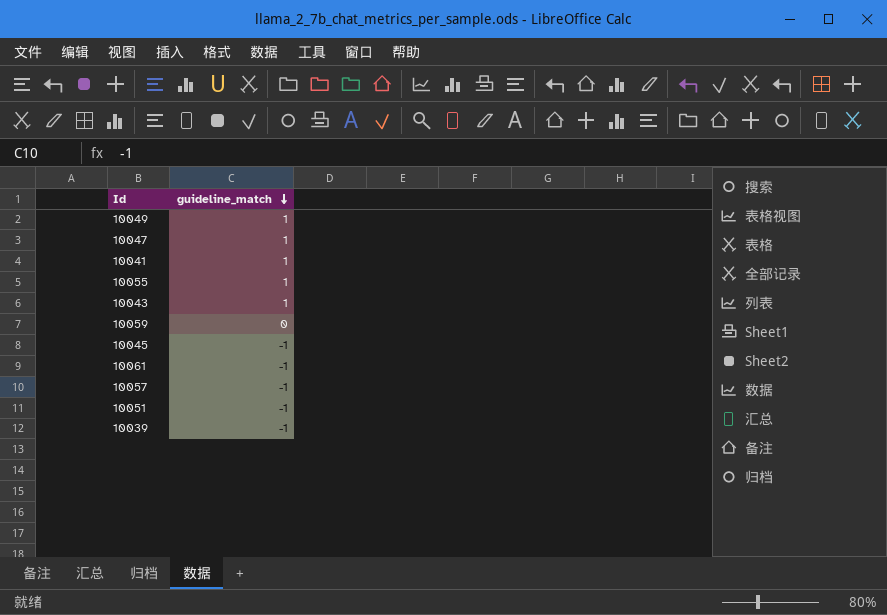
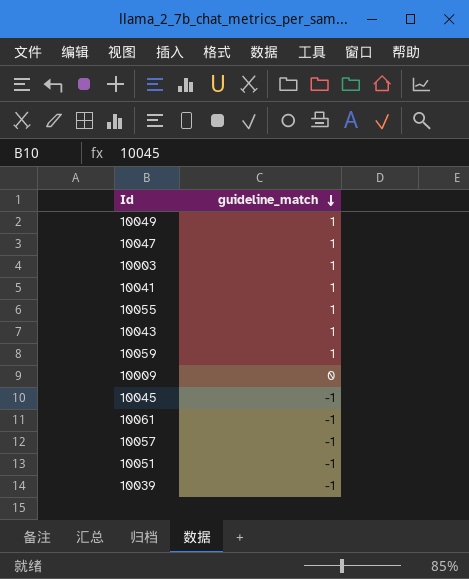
row 10003: none -> 1
10059 | guideline_match: 0 -> 1
row 10009: none -> 0

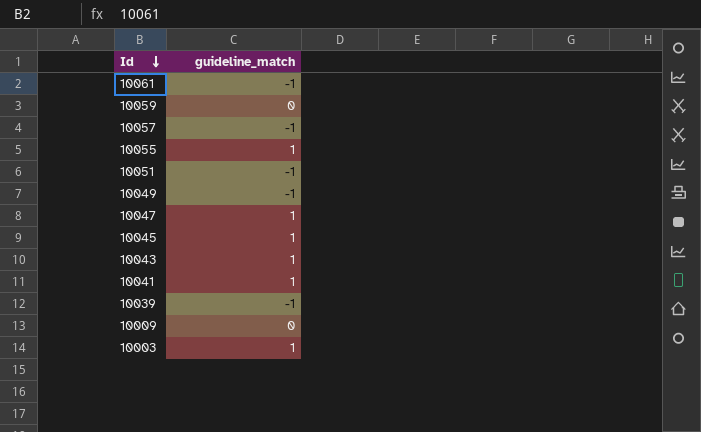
row order: guideline_match descending -> Id descending
10059 | guideline_match: 1 -> 0
10049 | guideline_match: 1 -> -1
10045 | guideline_match: -1 -> 1

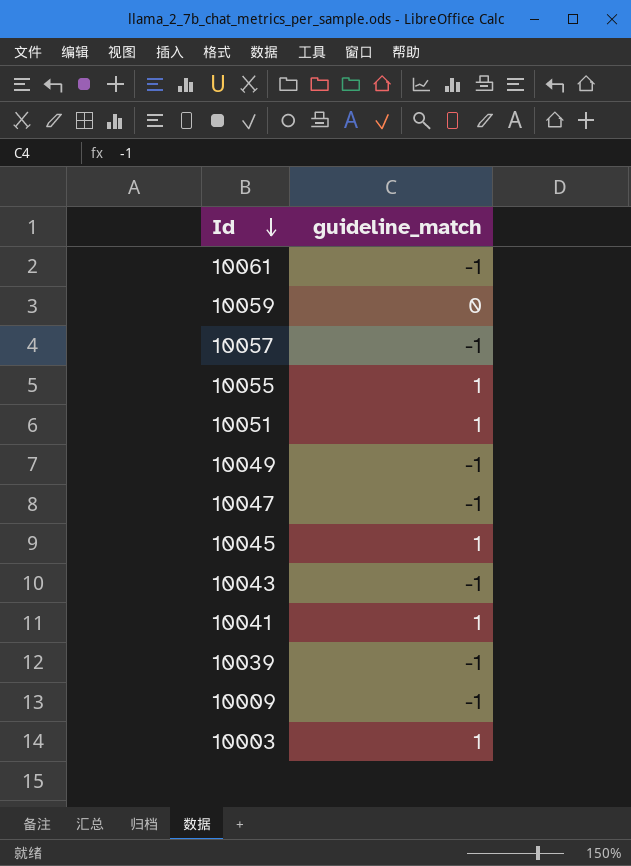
10051 | guideline_match: -1 -> 1
10047 | guideline_match: 1 -> -1
10043 | guideline_match: 1 -> -1
10009 | guideline_match: 0 -> -1

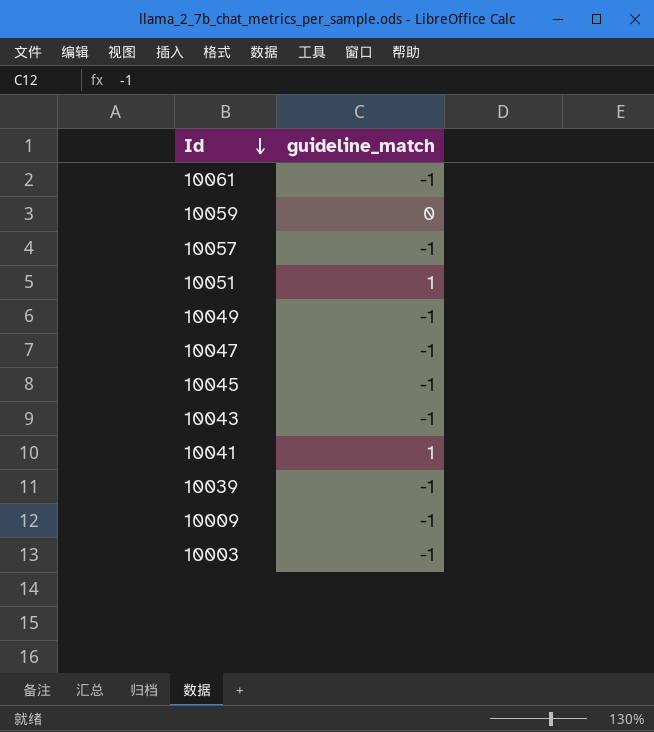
row 10055: 1 -> none
10045 | guideline_match: 1 -> -1
10003 | guideline_match: 1 -> -1

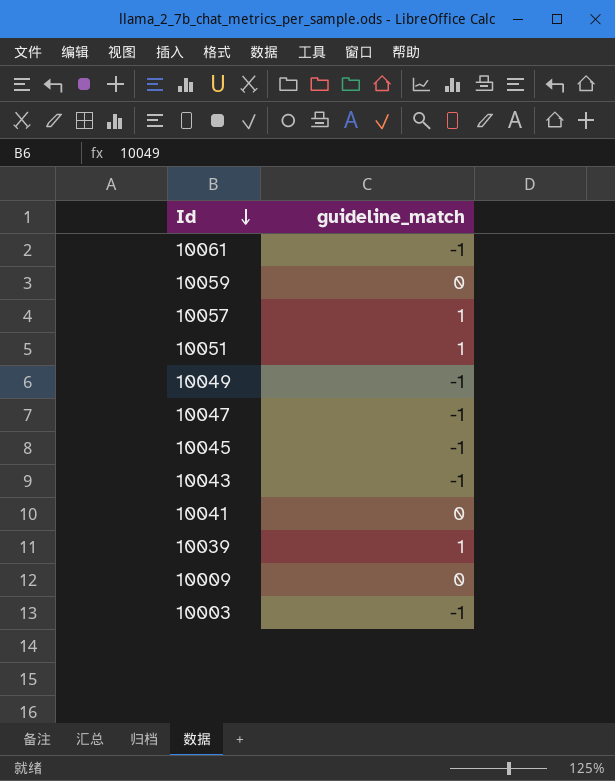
10057 | guideline_match: -1 -> 1
10041 | guideline_match: 1 -> 0
10039 | guideline_match: -1 -> 1
10009 | guideline_match: -1 -> 0

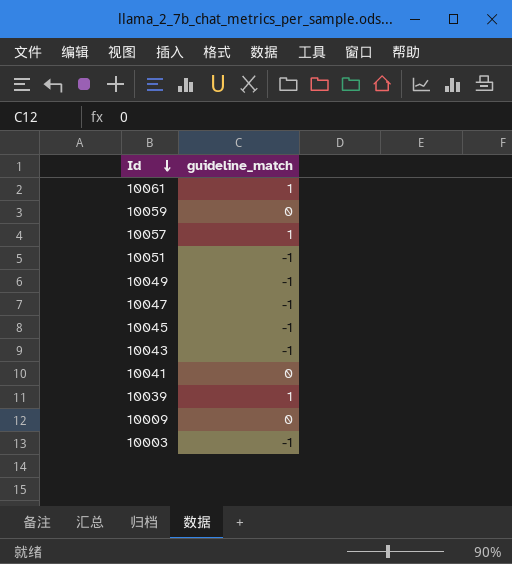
10061 | guideline_match: -1 -> 1
10051 | guideline_match: 1 -> -1

